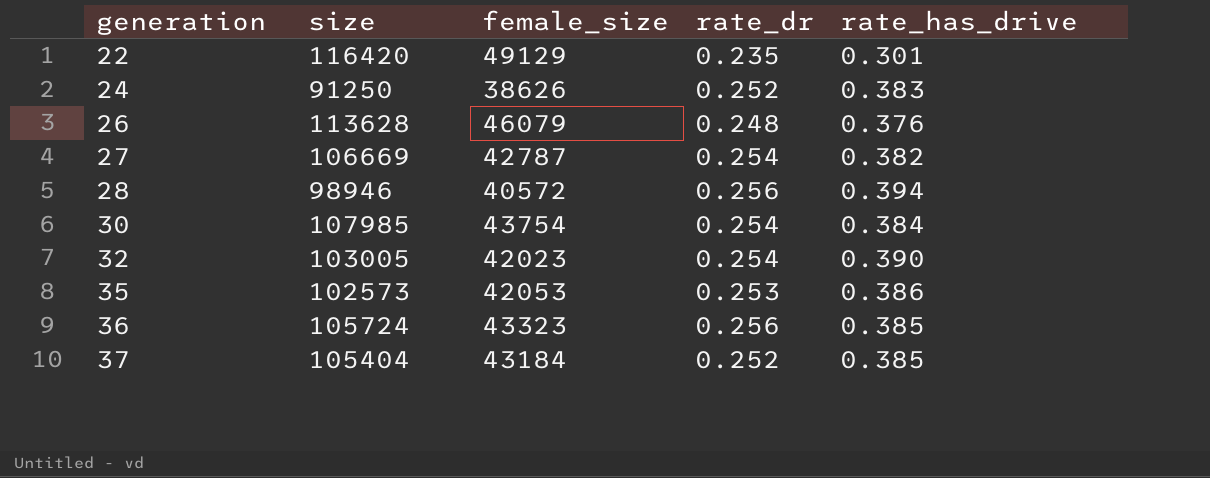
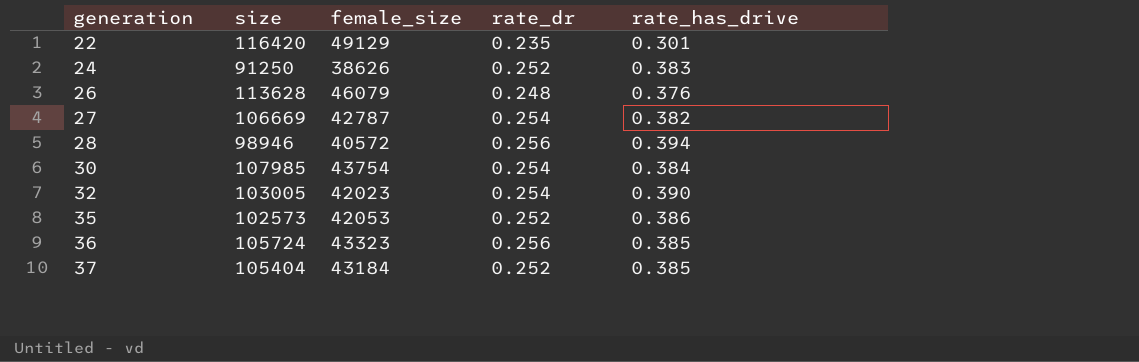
35 | rate_dr: 0.253 -> 0.252

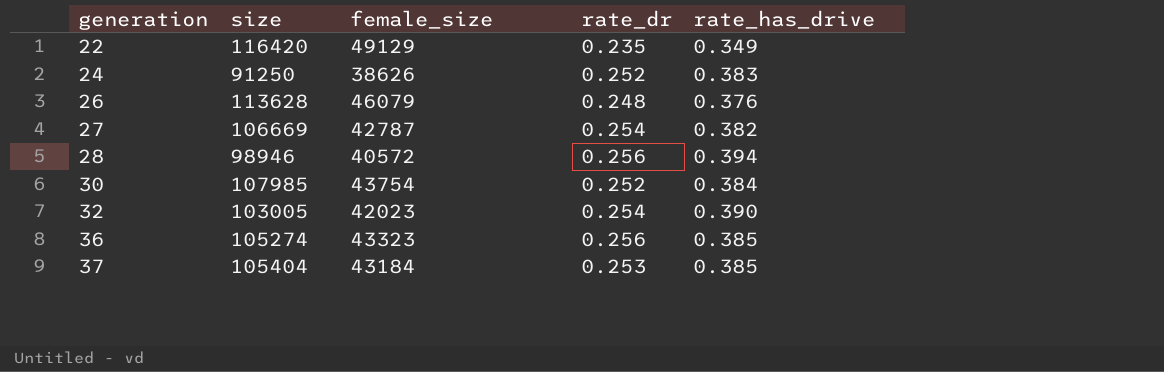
row 35: 102573 | 42053 | 0.252 | 0.386 -> none
22 | rate_has_drive: 0.301 -> 0.349
30 | rate_dr: 0.254 -> 0.252
36 | size: 105724 -> 105274
37 | rate_dr: 0.252 -> 0.253

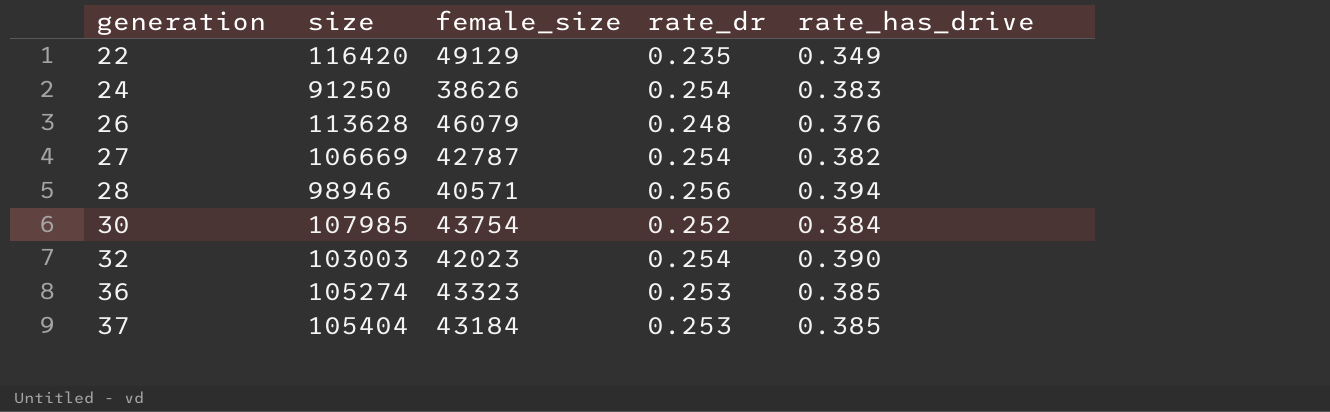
24 | rate_dr: 0.252 -> 0.254
28 | female_size: 40572 -> 40571
32 | size: 103005 -> 103003
36 | rate_dr: 0.256 -> 0.253

